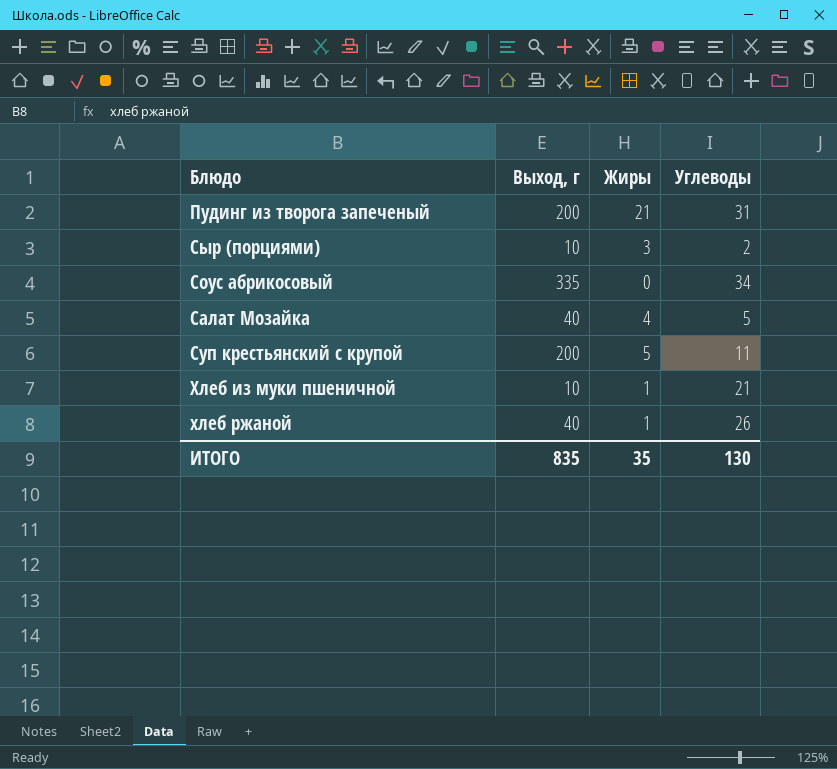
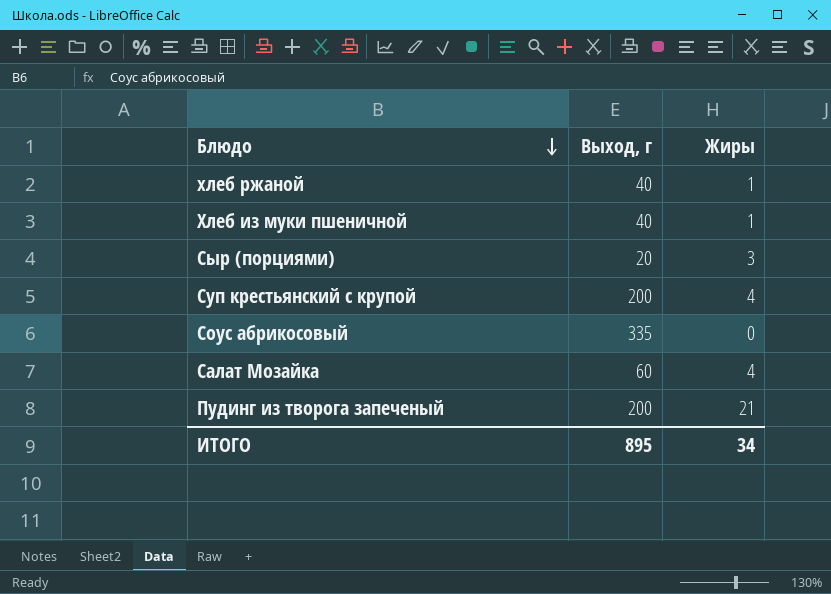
row order: none -> Блюдо descending
column Углеводы | position: 4 -> none
Хлеб из муки пшеничной | Выход, г: 10 -> 40
Сыр (порциями) | Выход, г: 10 -> 20
Суп крестьянский с крупой | Жиры: 5 -> 4
Салат Мозайка | Выход, г: 40 -> 60
ИТОГО | Выход, г: 835 -> 895
ИТОГО | Жиры: 35 -> 34

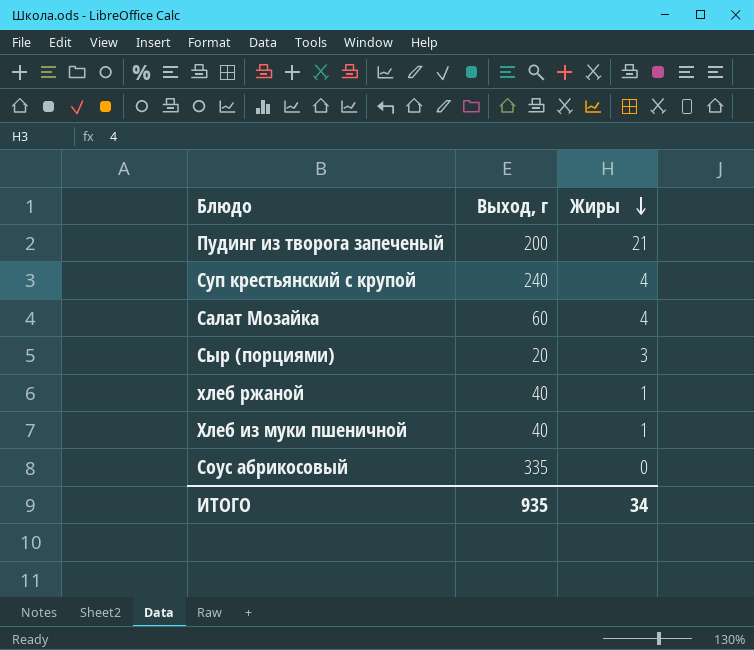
row order: Блюдо descending -> Жиры descending
Суп крестьянский с крупой | Выход, г: 200 -> 240
ИТОГО | Выход, г: 895 -> 935

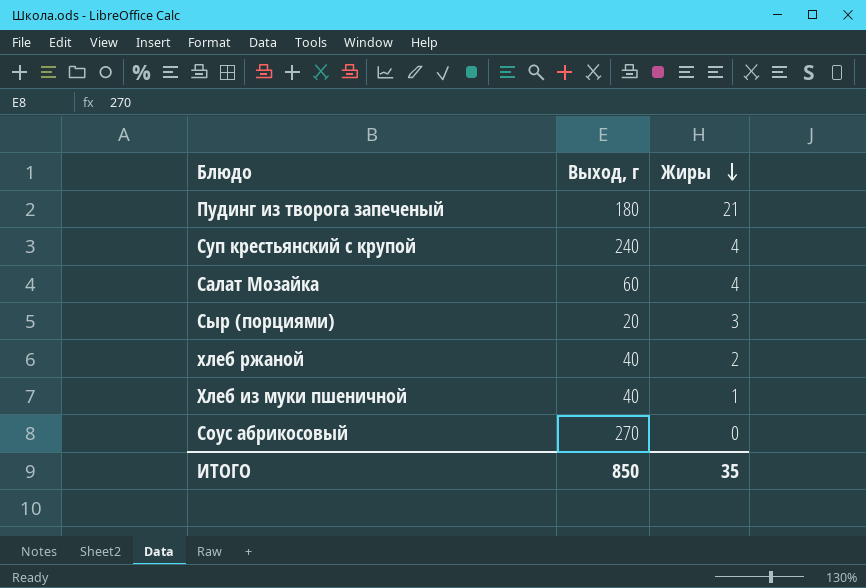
Пудинг из творога запеченый | Выход, г: 200 -> 180
хлеб ржаной | Жиры: 1 -> 2
Соус абрикосовый | Выход, г: 335 -> 270
ИТОГО | Выход, г: 935 -> 850
ИТОГО | Жиры: 34 -> 35

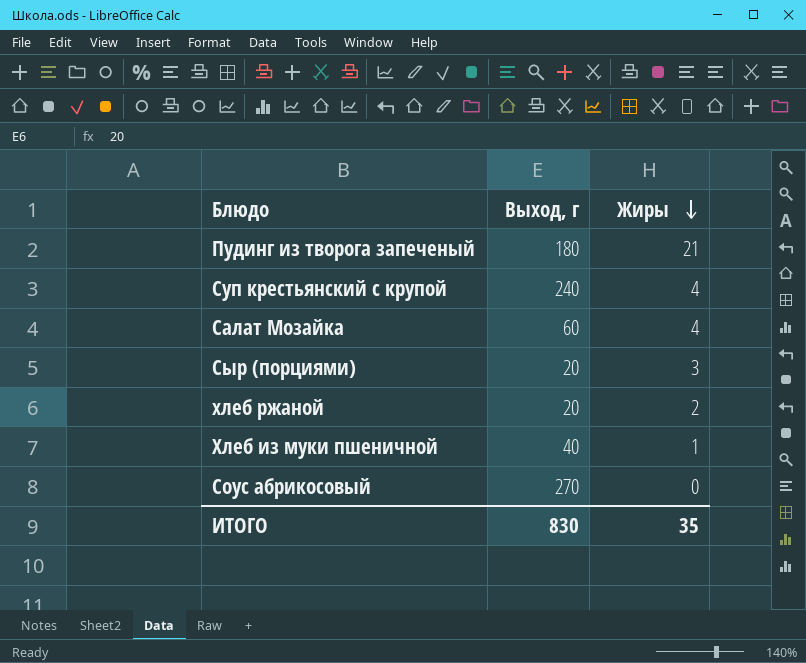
хлеб ржаной | Выход, г: 40 -> 20
ИТОГО | Выход, г: 850 -> 830

